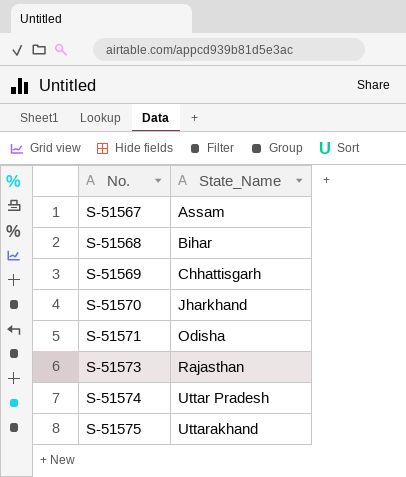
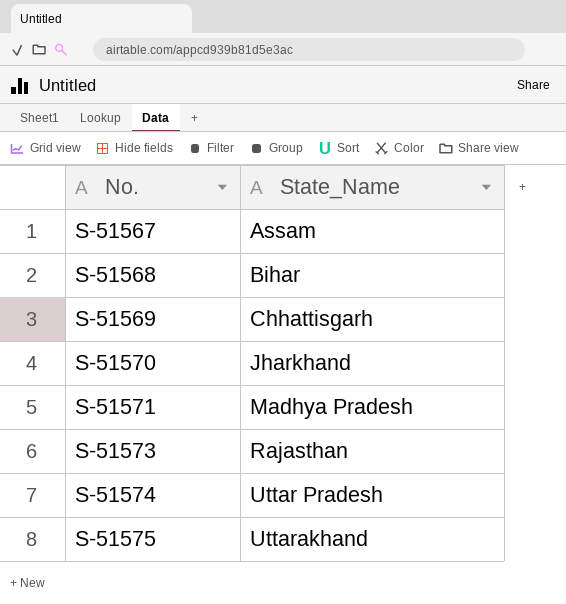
S-51571 | State_Name: Odisha -> Madhya Pradesh

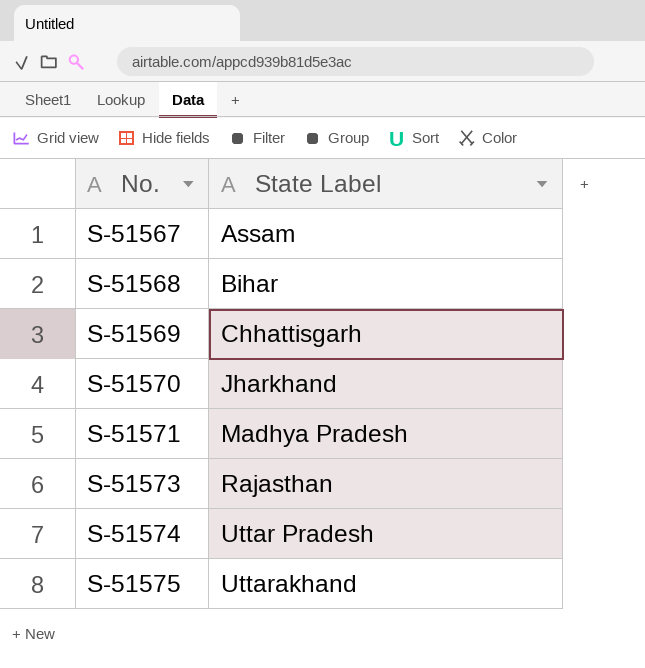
column name: State_Name -> State Label

